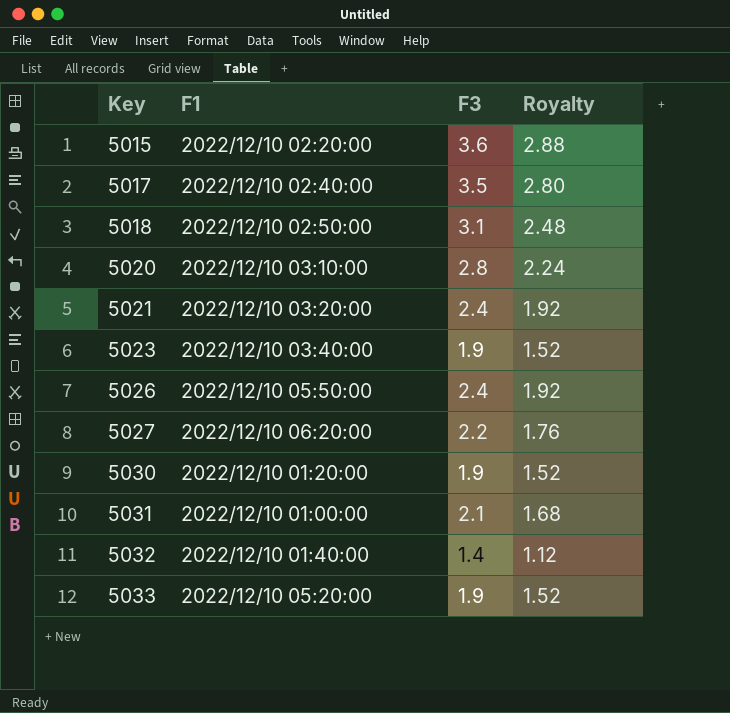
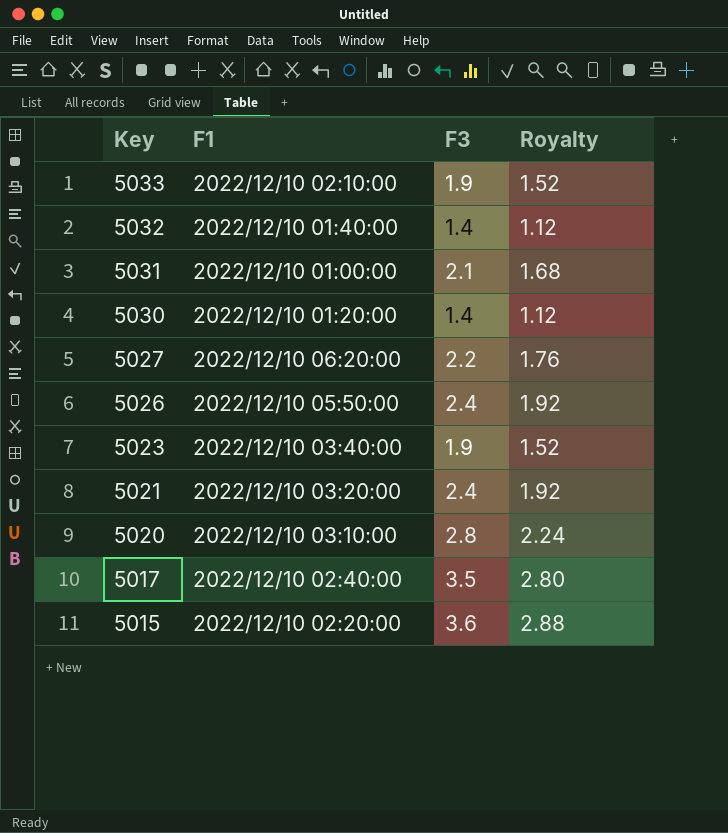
row order: Key ascending -> Key descending
row 5018: 2022/12/10 02:50:00 | 3.1 | 2.48 -> none
5033 | F1: 2022/12/10 05:20:00 -> 2022/12/10 02:10:00
5030 | F3: 1.9 -> 1.4
5030 | Royalty: 1.52 -> 1.12

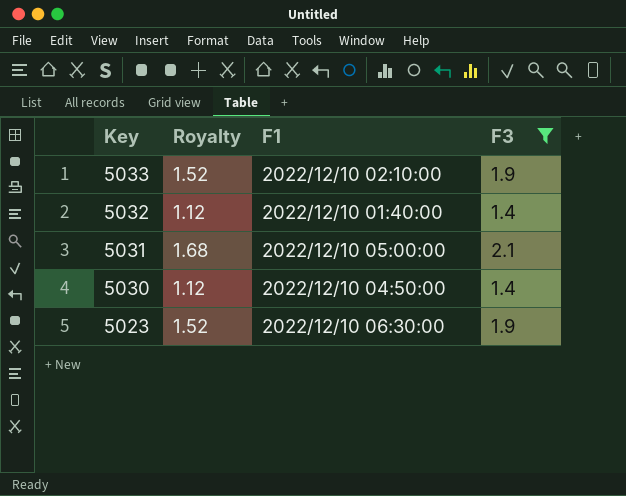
filter: none -> F3 <= 2.1
column Royalty | position: 4 -> 2
5031 | F1: 2022/12/10 01:00:00 -> 2022/12/10 05:00:00
5030 | F1: 2022/12/10 01:20:00 -> 2022/12/10 04:50:00
5023 | F1: 2022/12/10 03:40:00 -> 2022/12/10 06:30:00

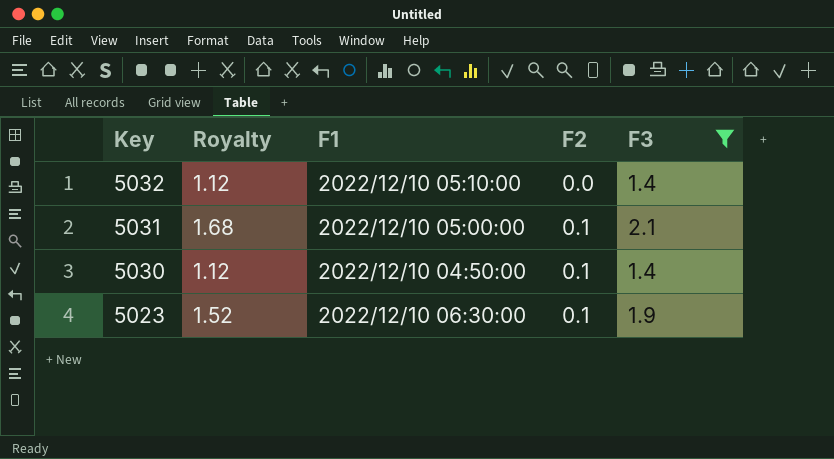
column F2 | position: none -> 4
row 5033: 1.52 | 2022/12/10 02:10:00 | 1.9 -> none
5032 | F1: 2022/12/10 01:40:00 -> 2022/12/10 05:10:00

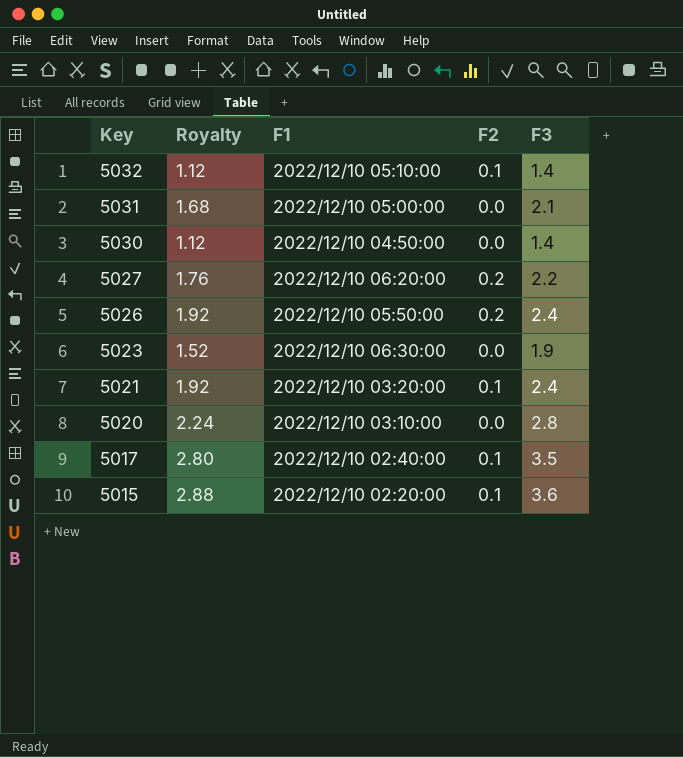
filter: F3 <= 2.1 -> none
5032 | F2: 0.0 -> 0.1
5031 | F2: 0.1 -> 0.0
5030 | F2: 0.1 -> 0.0
5023 | F2: 0.1 -> 0.0

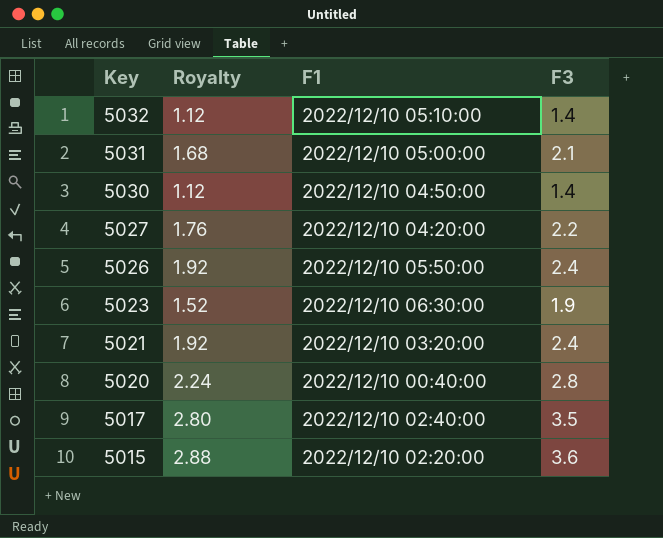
column F2 | position: 4 -> none
5027 | F1: 2022/12/10 06:20:00 -> 2022/12/10 04:20:00
5020 | F1: 2022/12/10 03:10:00 -> 2022/12/10 00:40:00

